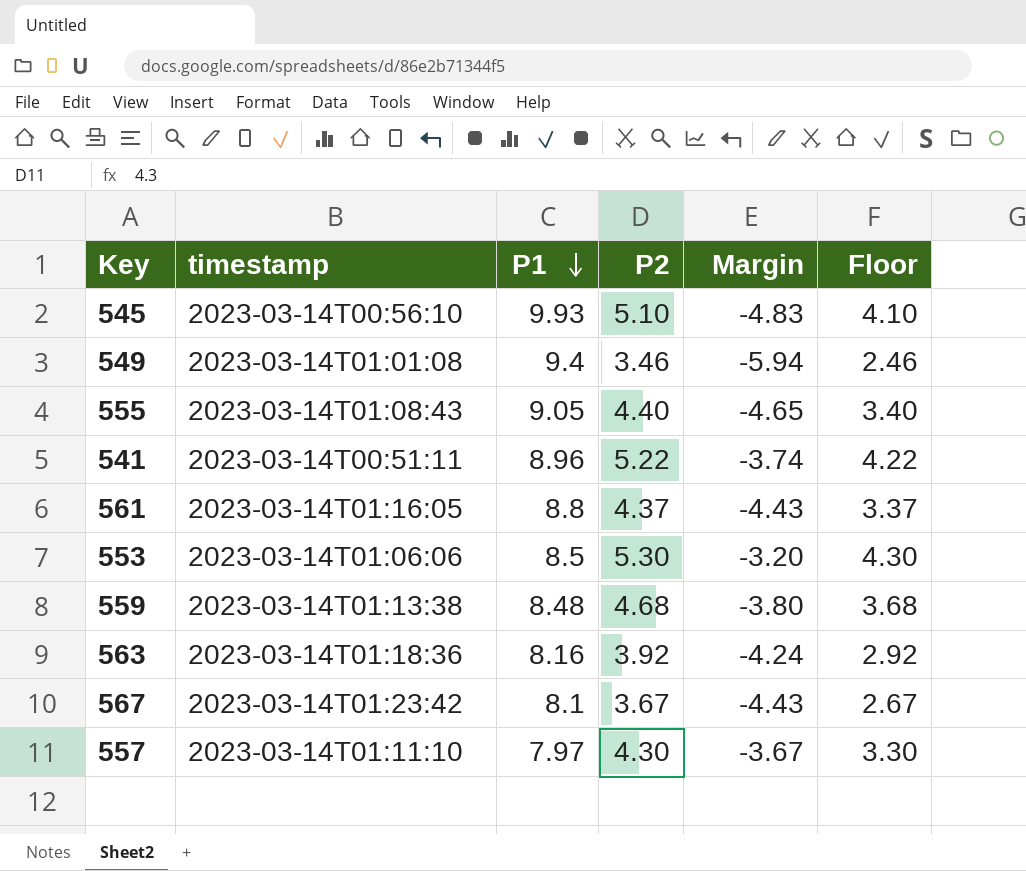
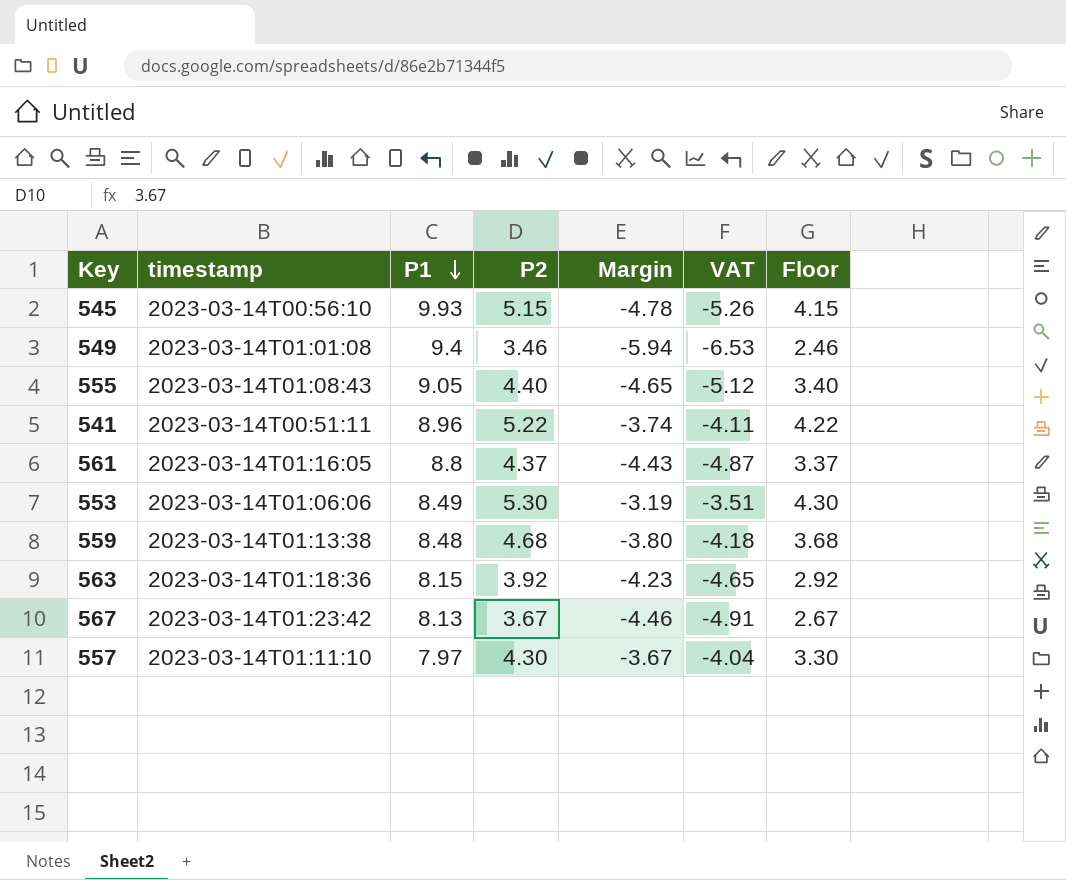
column VAT | formula: none -> [Margin] * 1.1
545 | P2: 5.10 -> 5.15
545 | Margin: -4.83 -> -4.78
545 | Floor: 4.10 -> 4.15
553 | P1: 8.5 -> 8.49
553 | Margin: -3.20 -> -3.19
563 | P1: 8.16 -> 8.15
563 | Margin: -4.24 -> -4.23
567 | P1: 8.1 -> 8.13
567 | Margin: -4.43 -> -4.46

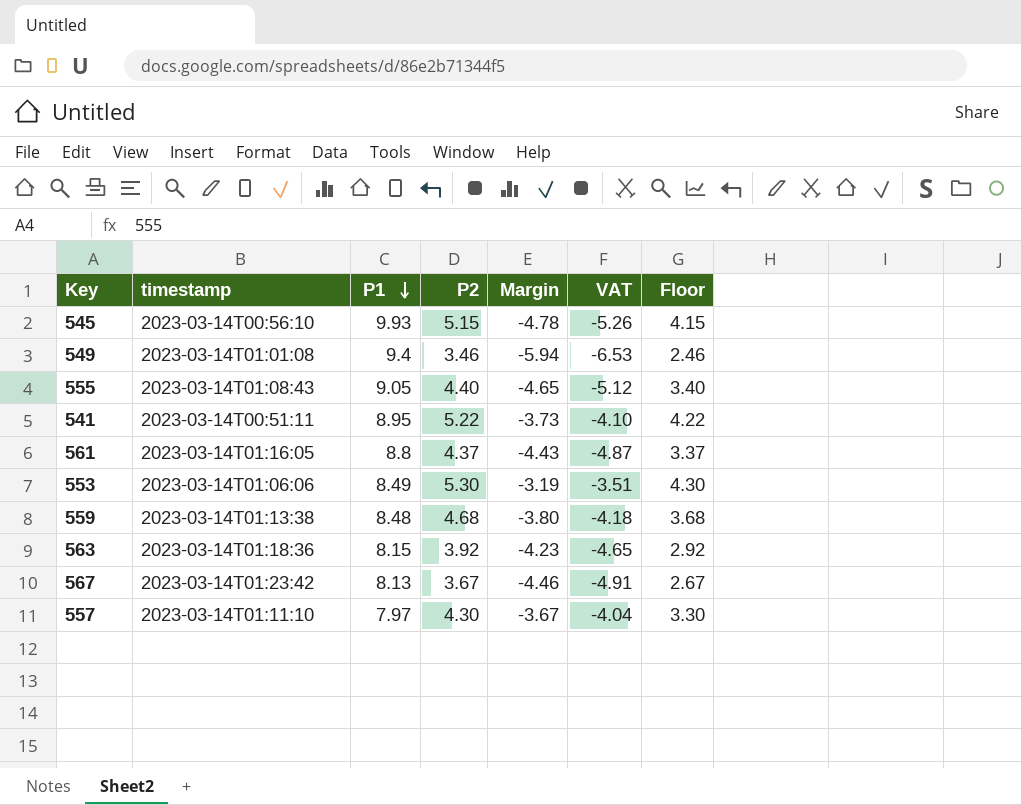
541 | P1: 8.96 -> 8.95
541 | Margin: -3.74 -> -3.73
541 | VAT: -4.11 -> -4.10

